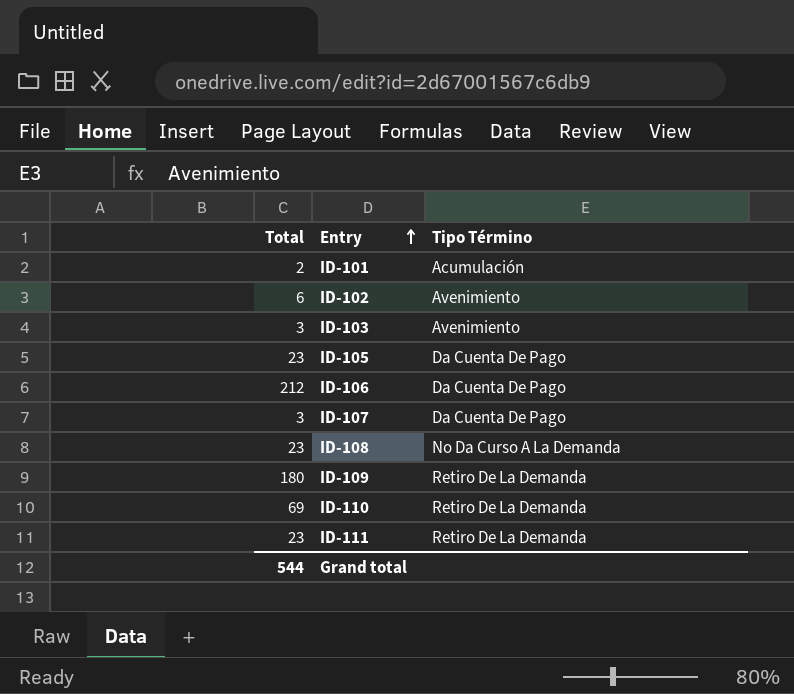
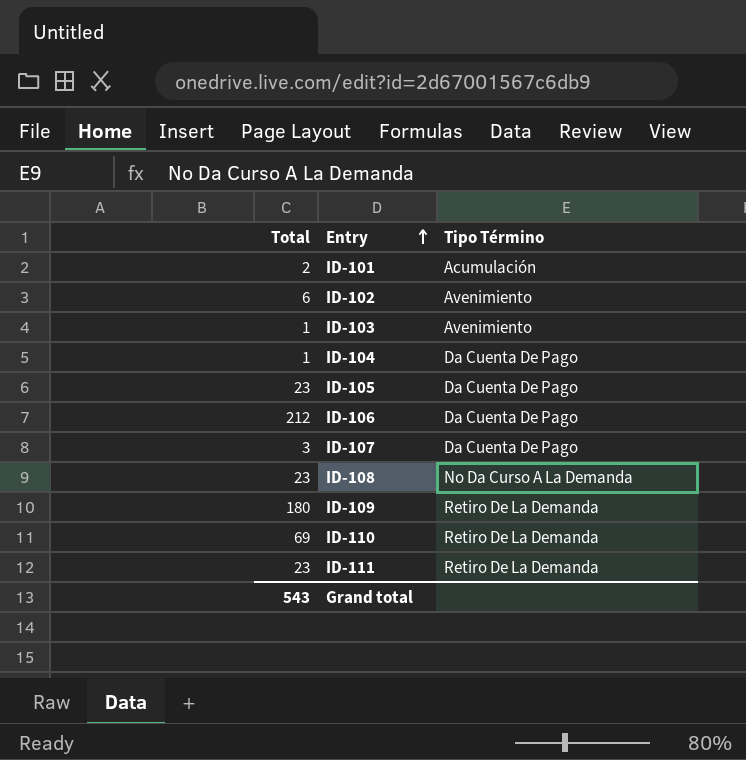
ID-103 | Total: 3 -> 1
row ID-104: none -> 1 | Da Cuenta De Pago
Grand total | Total: 544 -> 543

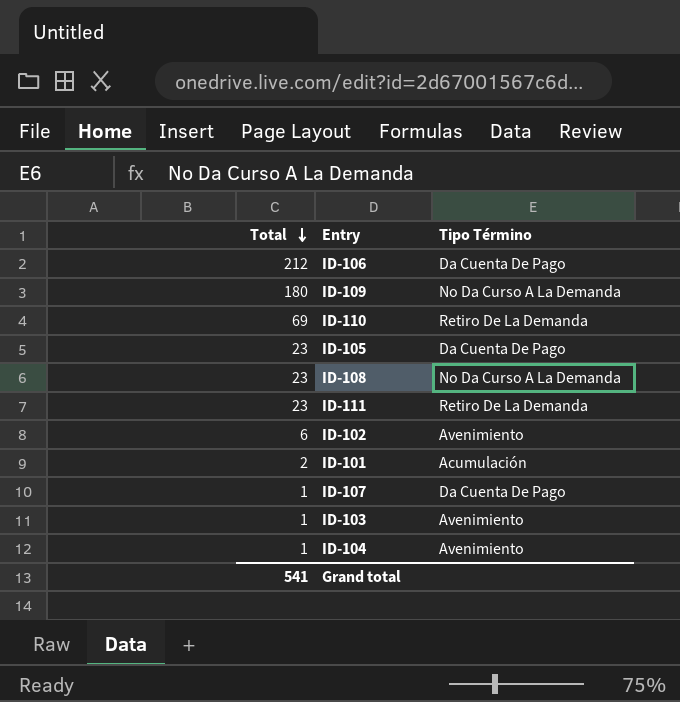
row order: Entry ascending -> Total descending
ID-109 | Tipo Término: Retiro De La Demanda -> No Da Curso A La Demanda
ID-107 | Total: 3 -> 1
ID-104 | Tipo Término: Da Cuenta De Pago -> Avenimiento
Grand total | Total: 543 -> 541

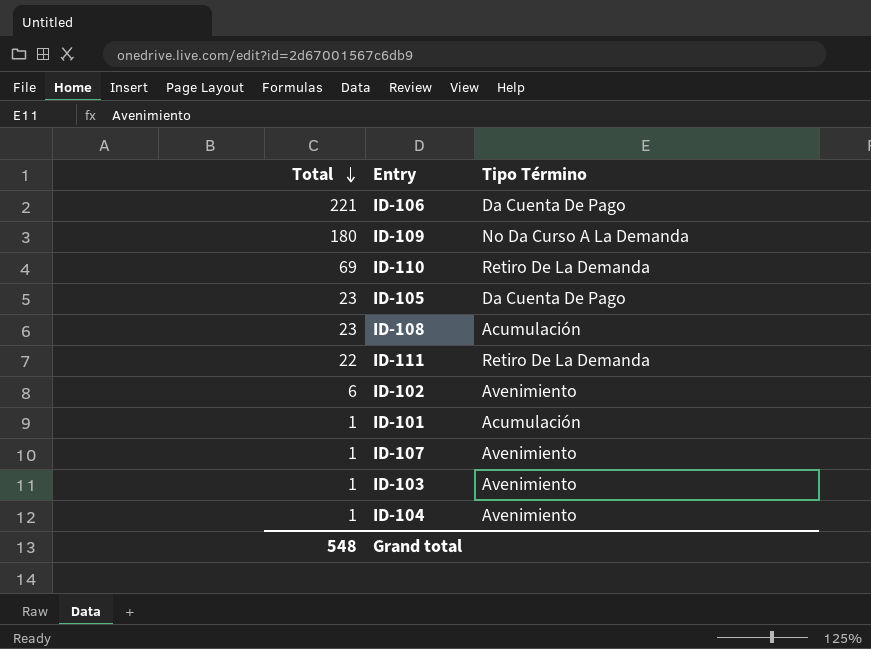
ID-106 | Total: 212 -> 221
ID-108 | Tipo Término: No Da Curso A La Demanda -> Acumulación
ID-111 | Total: 23 -> 22
ID-101 | Total: 2 -> 1
ID-107 | Tipo Término: Da Cuenta De Pago -> Avenimiento
Grand total | Total: 541 -> 548

